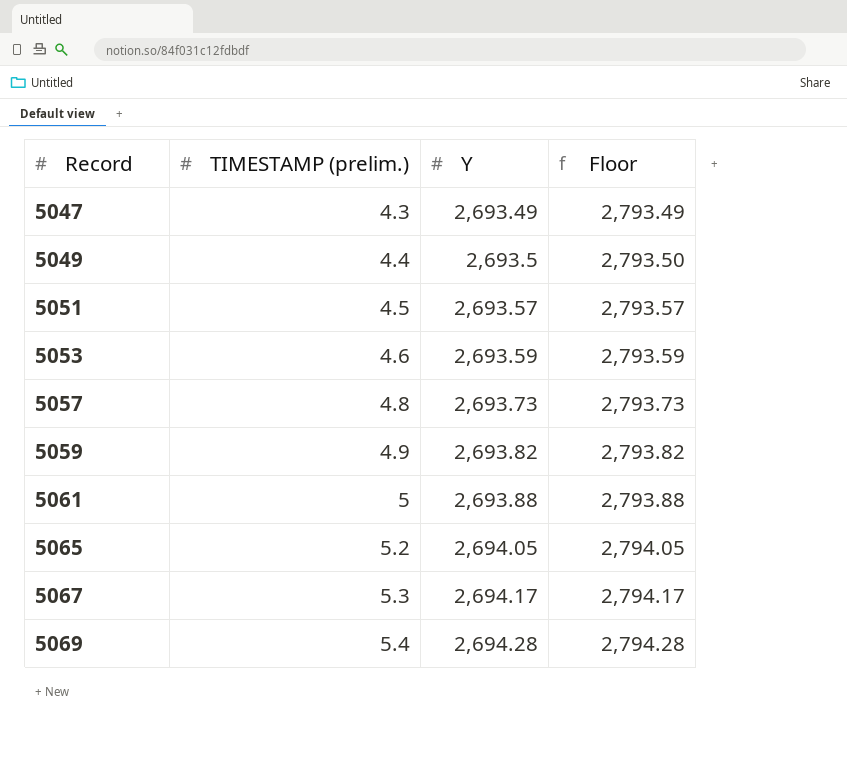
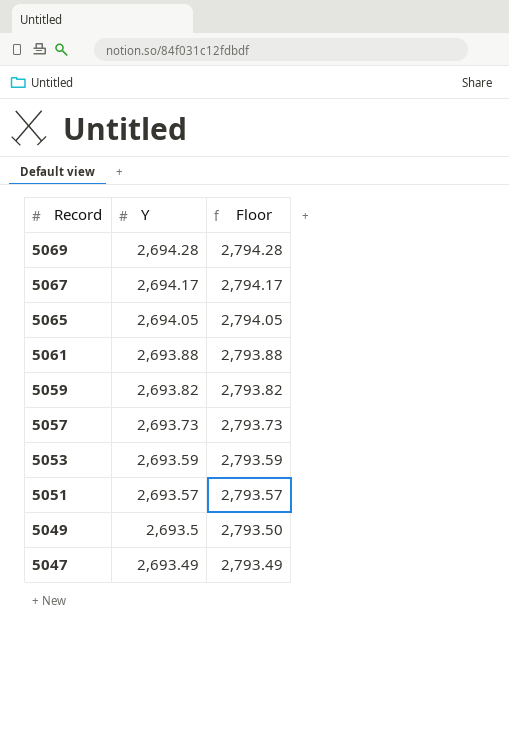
row order: Record ascending -> Record descending
column TIMESTAMP (prelim.) | position: 2 -> none

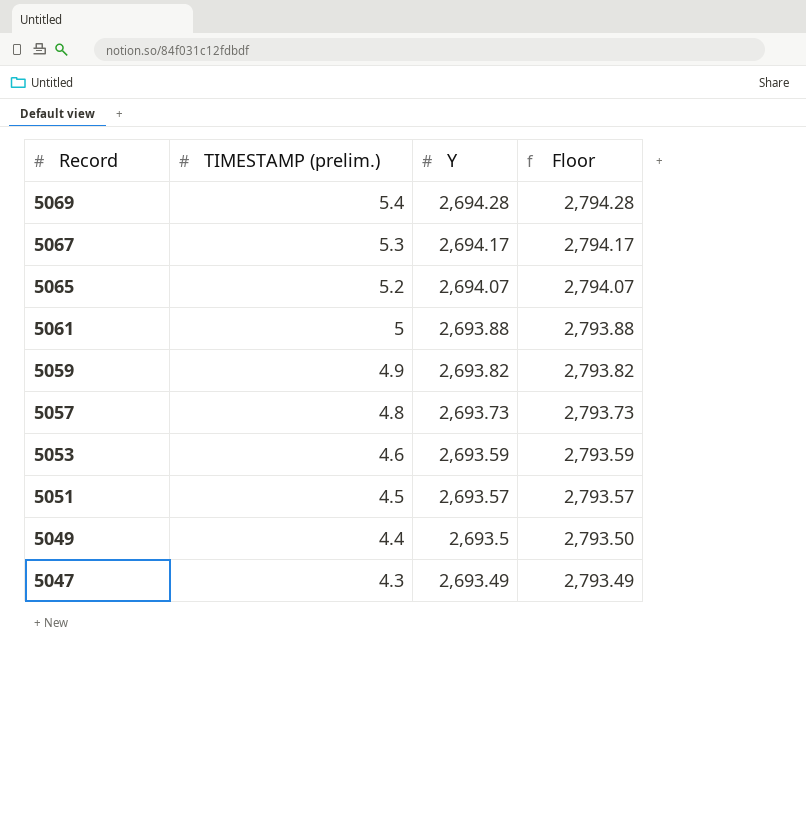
column TIMESTAMP (prelim.) | position: none -> 2
5065 | Y: 2,694.05 -> 2,694.07
5065 | Floor: 2,794.05 -> 2,794.07

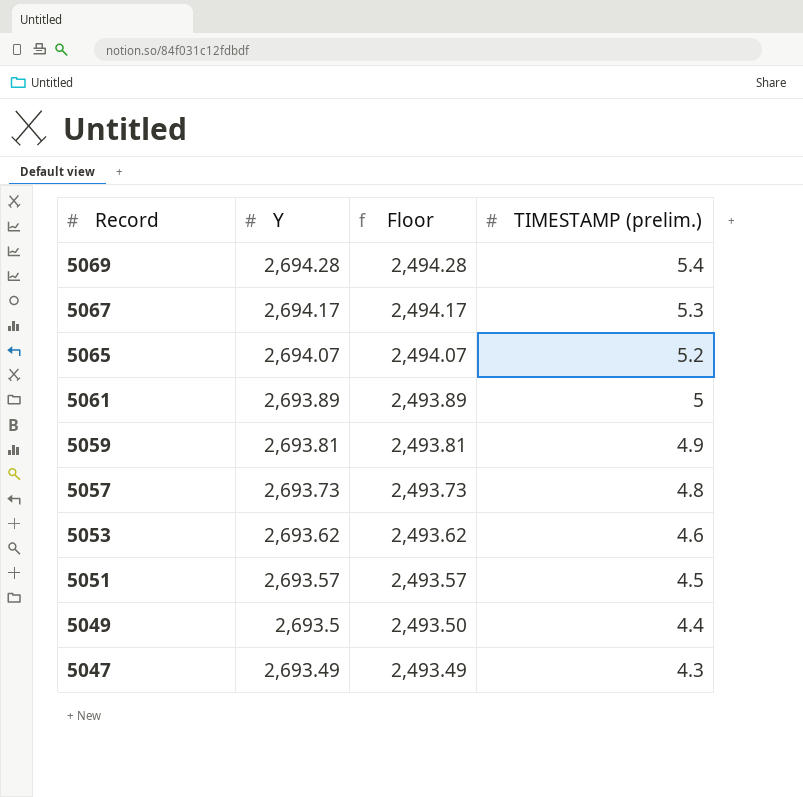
column Floor | formula: [Y] + 100 -> [Y] - 200
column TIMESTAMP (prelim.) | position: 2 -> 4
5061 | Y: 2,693.88 -> 2,693.89
5059 | Y: 2,693.82 -> 2,693.81
5053 | Y: 2,693.59 -> 2,693.62

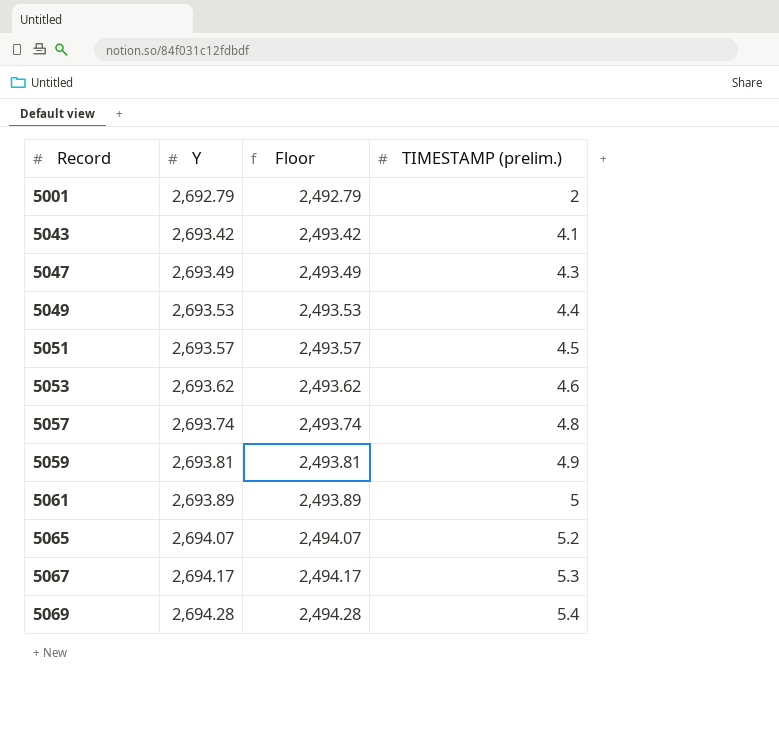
row order: Record descending -> Record ascending
row 5001: none -> 2,692.79 | 2,492.79 | 2
row 5043: none -> 2,693.42 | 2,493.42 | 4.1
5049 | Y: 2,693.5 -> 2,693.53
5049 | Floor: 2,493.50 -> 2,493.53
5057 | Y: 2,693.73 -> 2,693.74
5057 | Floor: 2,493.73 -> 2,493.74

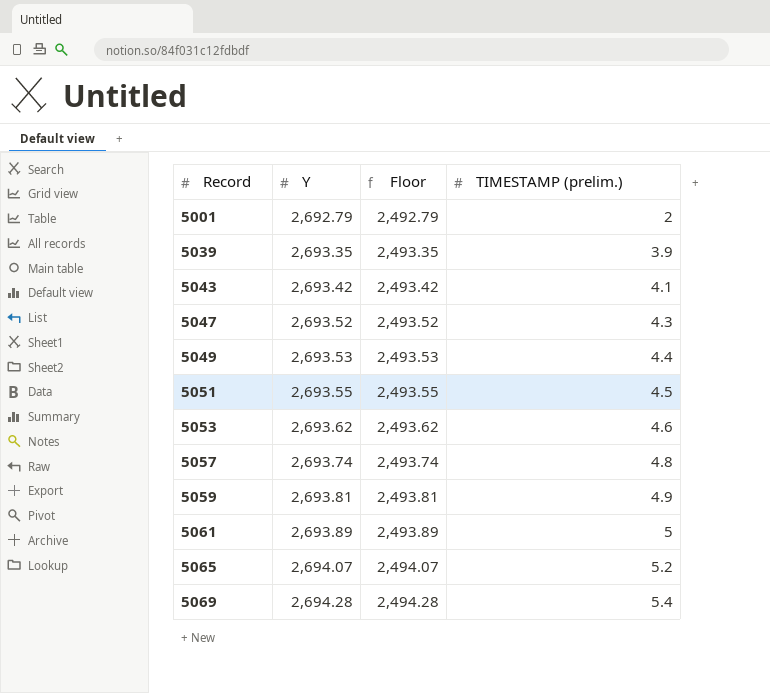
row 5067: 2,694.17 | 2,494.17 | 5.3 -> none
row 5039: none -> 2,693.35 | 2,493.35 | 3.9
5047 | Y: 2,693.49 -> 2,693.52
5047 | Floor: 2,493.49 -> 2,493.52
5051 | Y: 2,693.57 -> 2,693.55
5051 | Floor: 2,493.57 -> 2,493.55

